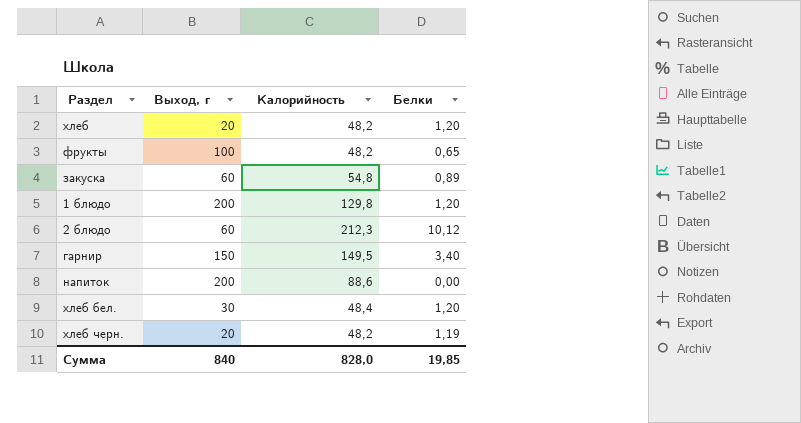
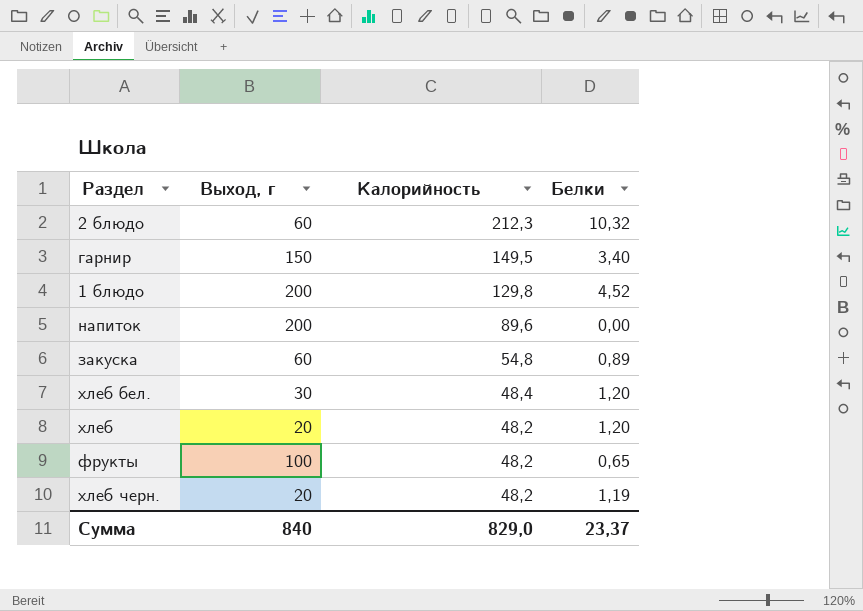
row order: none -> Калорийность descending
2 блюдо | Белки: 10,12 -> 10,32
1 блюдо | Белки: 1,20 -> 4,52
напиток | Калорийность: 88,6 -> 89,6
Сумма | Калорийность: 828,0 -> 829,0
Сумма | Белки: 19,85 -> 23,37

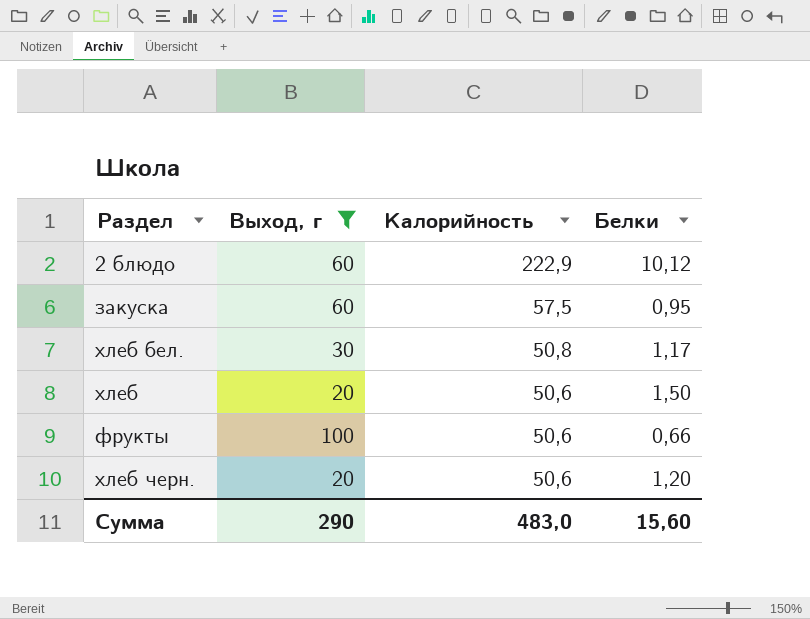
filter: none -> Выход, г <= 100
2 блюдо | Калорийность: 212,3 -> 222,9
2 блюдо | Белки: 10,32 -> 10,12
закуска | Калорийность: 54,8 -> 57,5
закуска | Белки: 0,89 -> 0,95
хлеб бел. | Калорийность: 48,4 -> 50,8
хлеб бел. | Белки: 1,20 -> 1,17
хлеб | Калорийность: 48,2 -> 50,6
хлеб | Белки: 1,20 -> 1,50
фрукты | Калорийность: 48,2 -> 50,6
фрукты | Белки: 0,65 -> 0,66
хлеб черн. | Калорийность: 48,2 -> 50,6
хлеб черн. | Белки: 1,19 -> 1,20
Сумма | Выход, г: 840 -> 290
Сумма | Калорийность: 829,0 -> 483,0
Сумма | Белки: 23,37 -> 15,60

